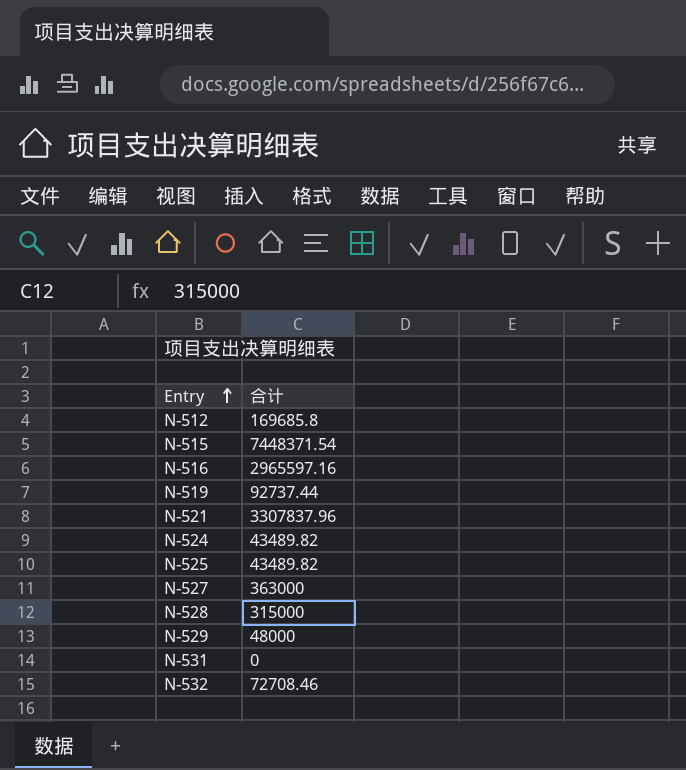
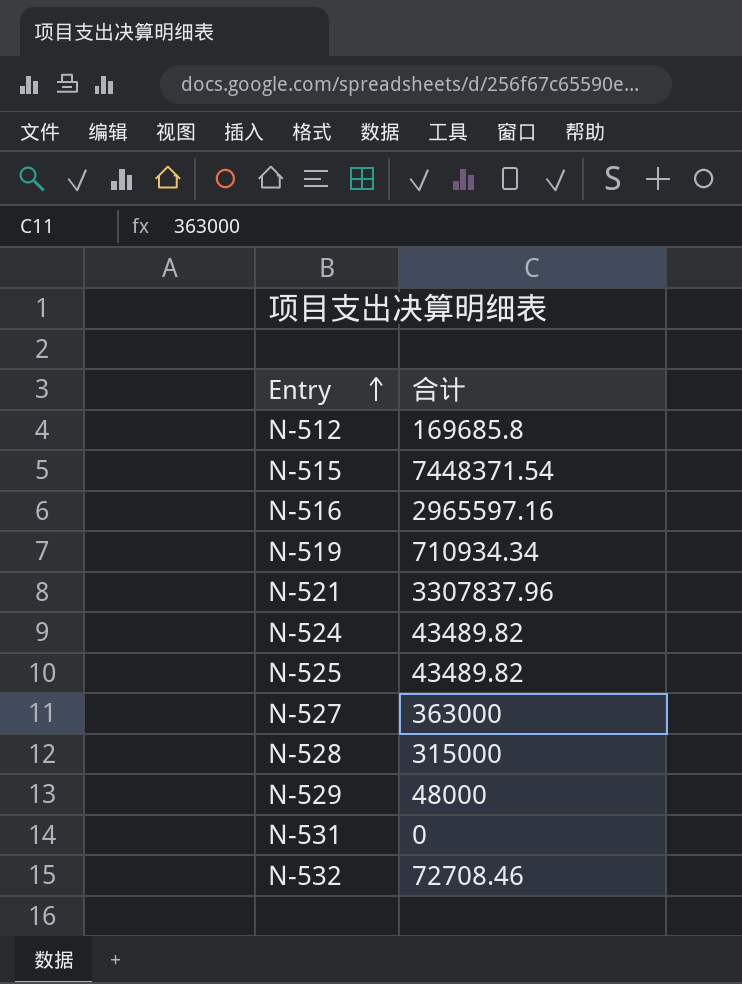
N-519 | 合计: 92737.44 -> 710934.34

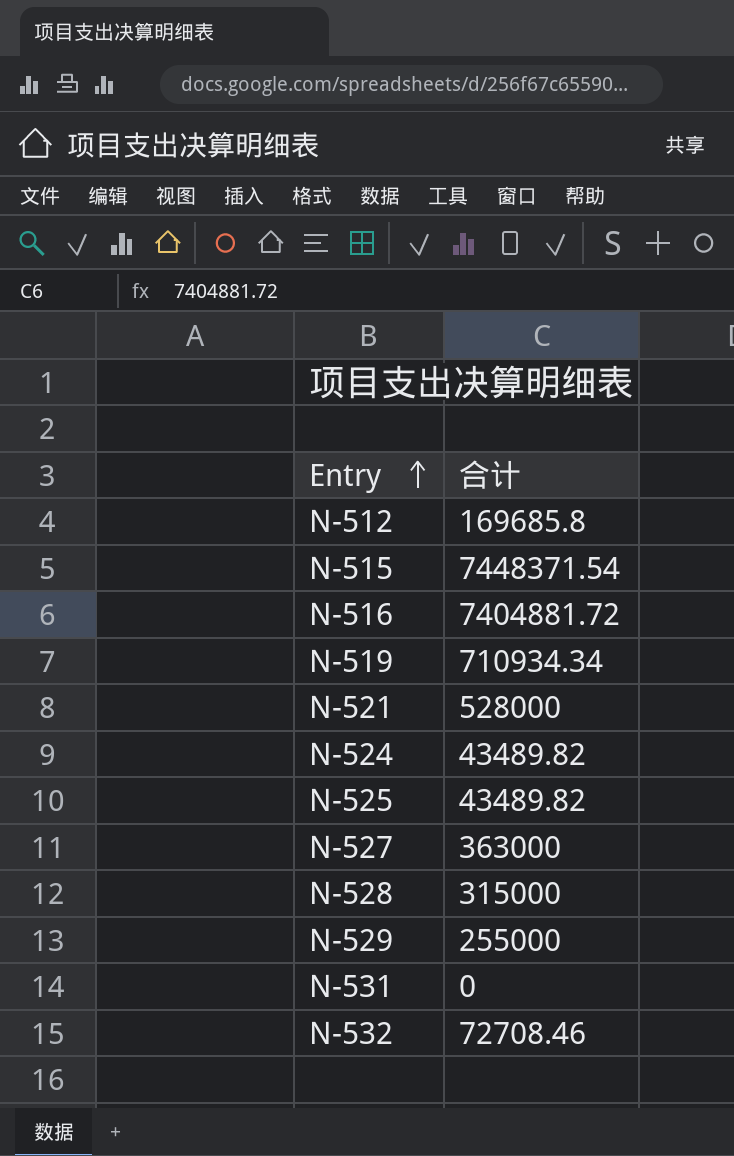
N-516 | 合计: 2965597.16 -> 7404881.72
N-521 | 合计: 3307837.96 -> 528000
N-529 | 合计: 48000 -> 255000

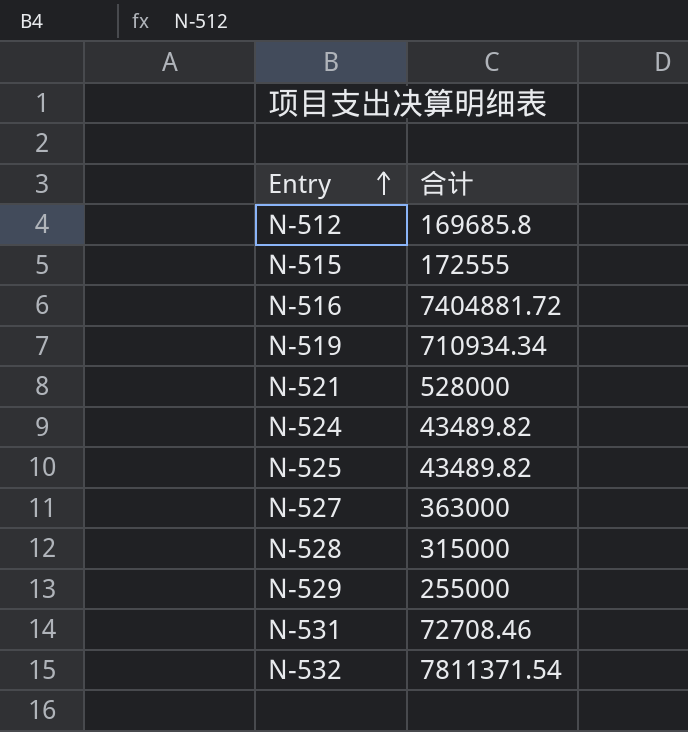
N-515 | 合计: 7448371.54 -> 172555
N-531 | 合计: 0 -> 72708.46
N-532 | 合计: 72708.46 -> 7811371.54

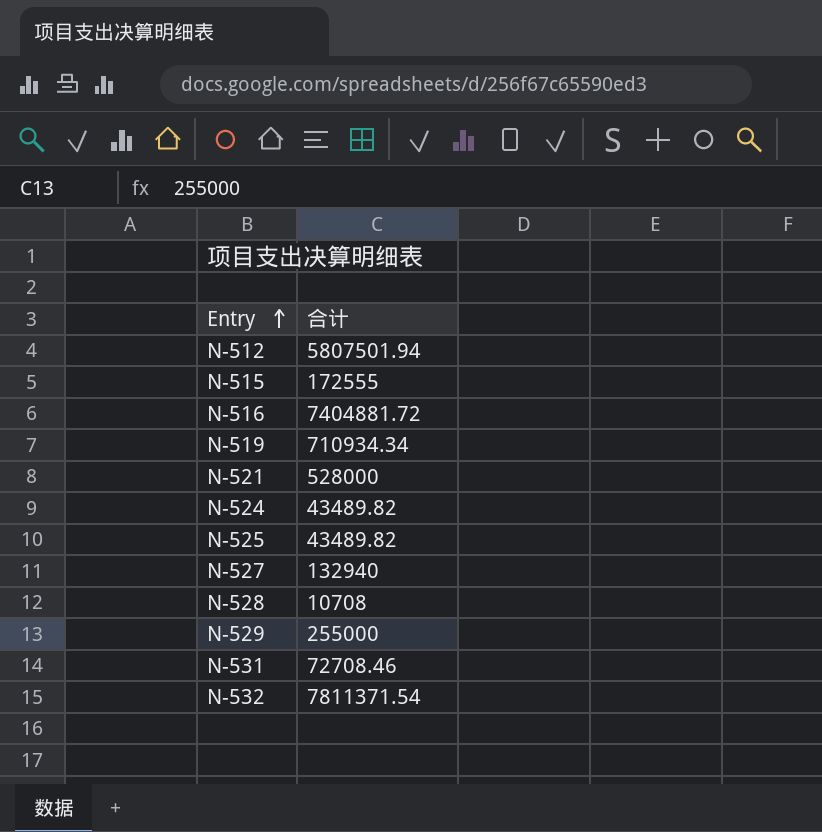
N-512 | 合计: 169685.8 -> 5807501.94
N-527 | 合计: 363000 -> 132940
N-528 | 合计: 315000 -> 10708

